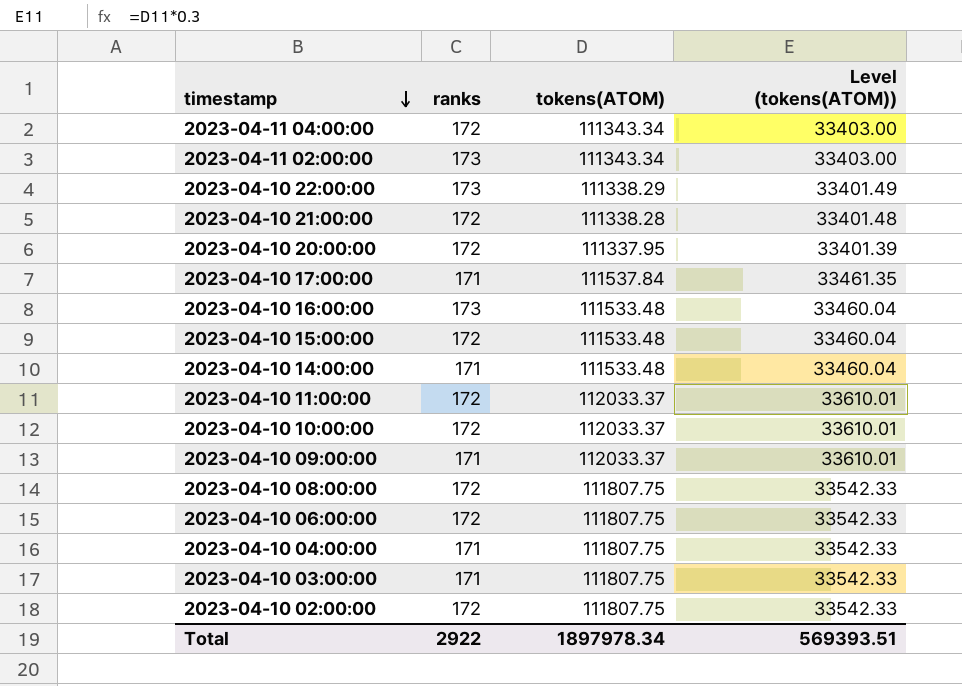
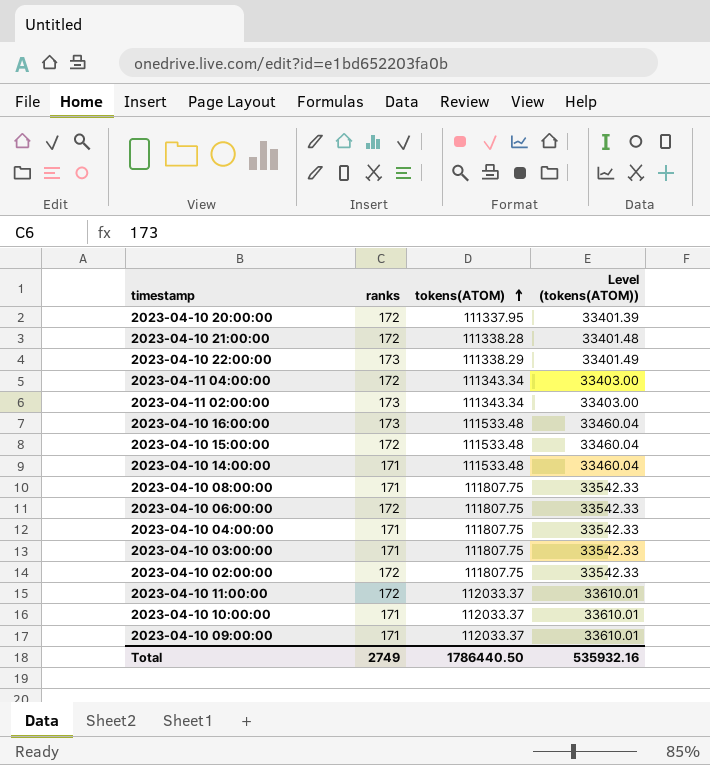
row order: timestamp descending -> tokens(ATOM) ascending
row 2023-04-10 17:00:00: 171 | 111537.84 | 33461.35 -> none
2023-04-10 08:00:00 | ranks: 172 -> 171
2023-04-10 10:00:00 | ranks: 172 -> 171
Total | ranks: 2922 -> 2749
Total | tokens(ATOM): 1897978.34 -> 1786440.50
Total | Level (tokens(ATOM)): 569393.51 -> 535932.16

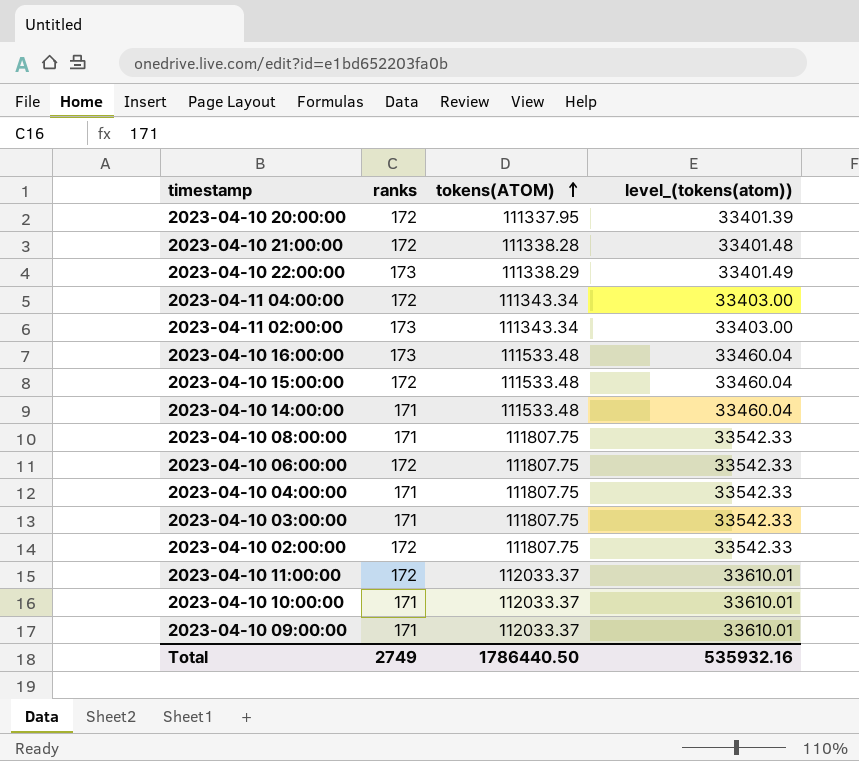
column name: Level (tokens(ATOM)) -> level_(tokens(atom))

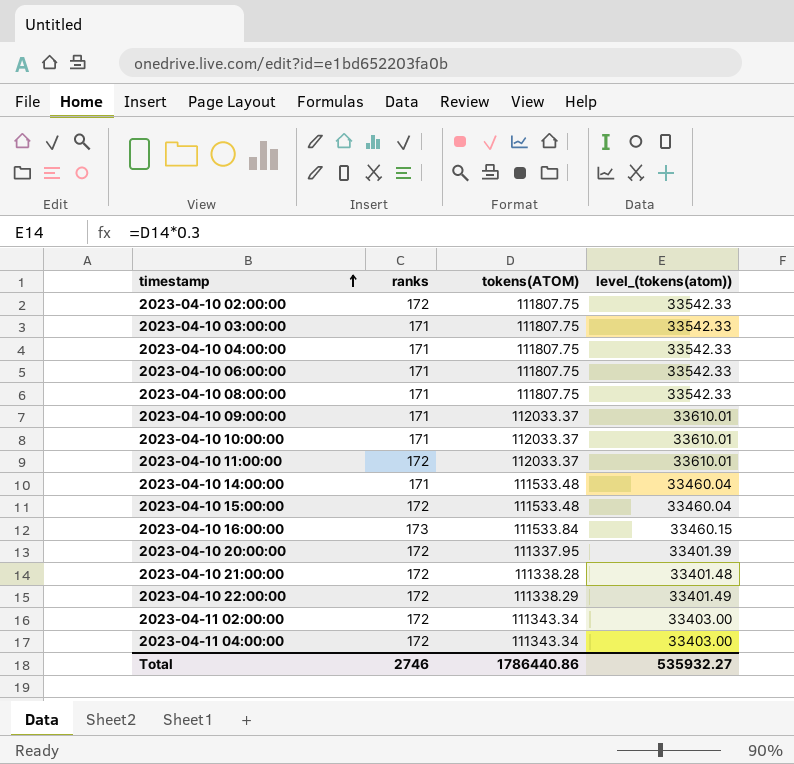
row order: tokens(ATOM) ascending -> timestamp ascending
2023-04-10 06:00:00 | ranks: 172 -> 171
2023-04-10 16:00:00 | tokens(ATOM): 111533.48 -> 111533.84
2023-04-10 16:00:00 | level_(tokens(atom)): 33460.04 -> 33460.15
2023-04-10 22:00:00 | ranks: 173 -> 172
2023-04-11 02:00:00 | ranks: 173 -> 172
Total | ranks: 2749 -> 2746
Total | tokens(ATOM): 1786440.50 -> 1786440.86
Total | level_(tokens(atom)): 535932.16 -> 535932.27

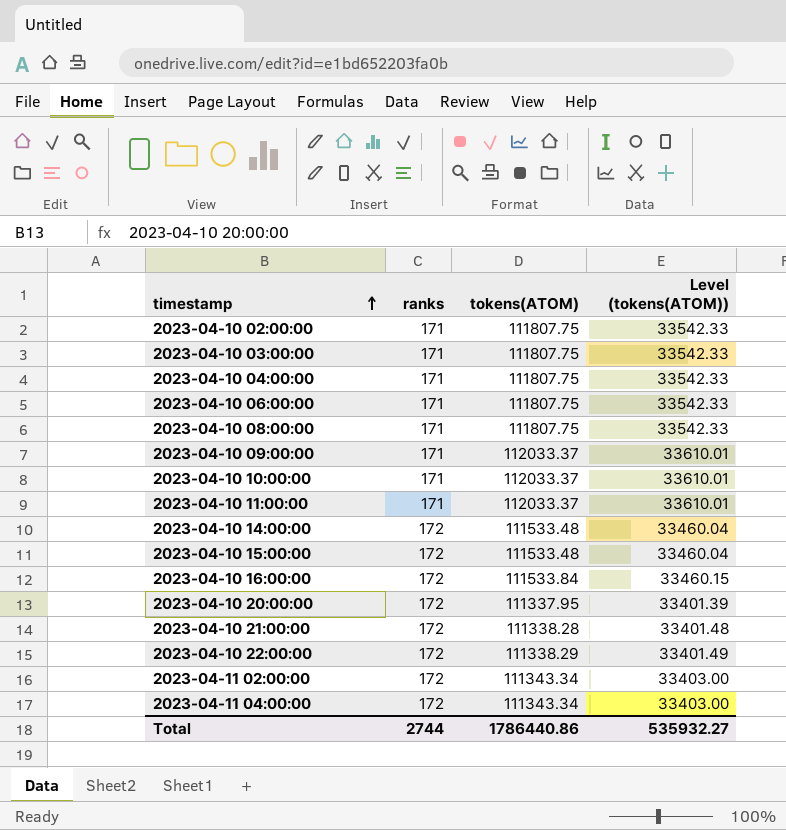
column name: level_(tokens(atom)) -> Level (tokens(ATOM))
2023-04-10 02:00:00 | ranks: 172 -> 171
2023-04-10 11:00:00 | ranks: 172 -> 171
2023-04-10 14:00:00 | ranks: 171 -> 172
2023-04-10 16:00:00 | ranks: 173 -> 172
Total | ranks: 2746 -> 2744

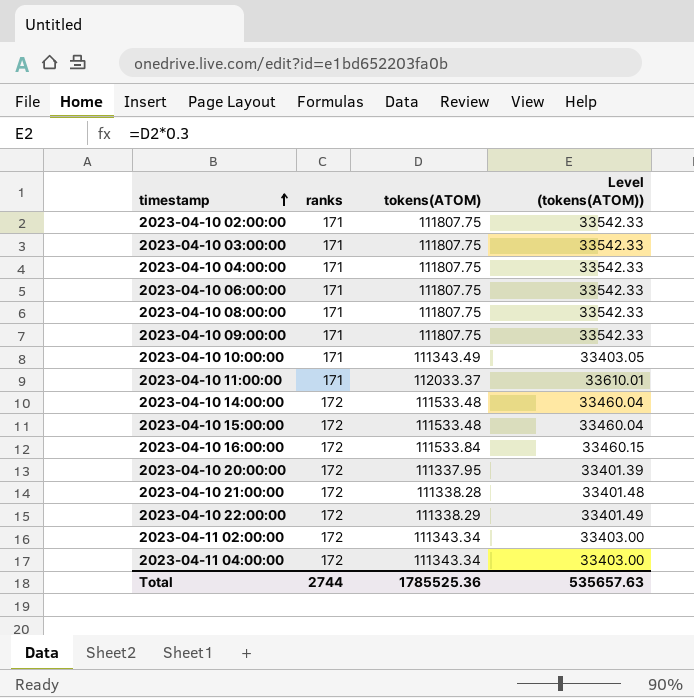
2023-04-10 09:00:00 | tokens(ATOM): 112033.37 -> 111807.75
2023-04-10 09:00:00 | Level (tokens(ATOM)): 33610.01 -> 33542.33
2023-04-10 10:00:00 | tokens(ATOM): 112033.37 -> 111343.49
2023-04-10 10:00:00 | Level (tokens(ATOM)): 33610.01 -> 33403.05
Total | tokens(ATOM): 1786440.86 -> 1785525.36
Total | Level (tokens(ATOM)): 535932.27 -> 535657.63

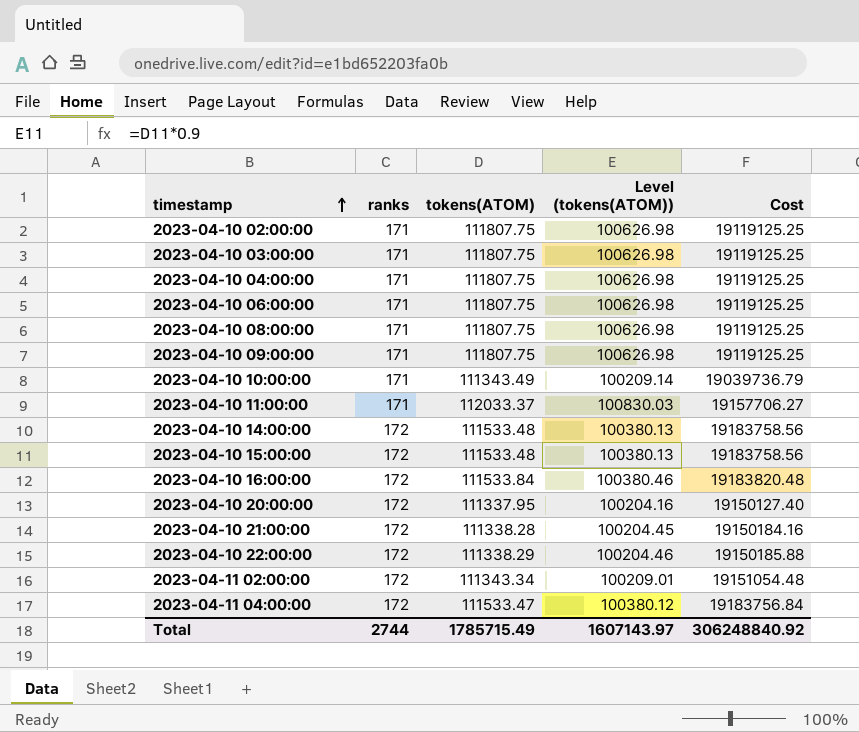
column Level (tokens(ATOM)) | formula: [tokens(ATOM)] * 0.3 -> [tokens(ATOM)] * 0.9
column Cost | formula: none -> [ranks] * [tokens(ATOM)]
2023-04-11 04:00:00 | tokens(ATOM): 111343.34 -> 111533.47
Total | tokens(ATOM): 1785525.36 -> 1785715.49
Total | Level (tokens(ATOM)): 535657.63 -> 1607143.97

